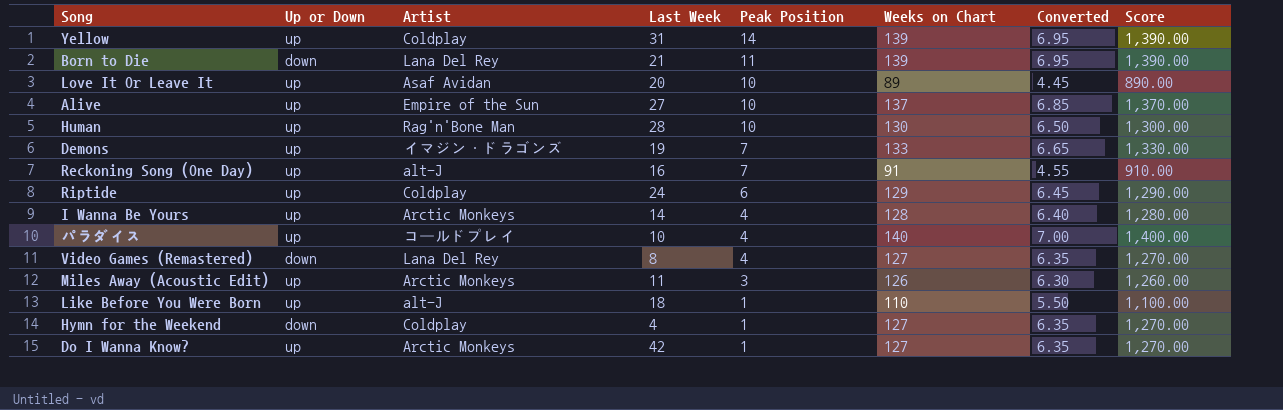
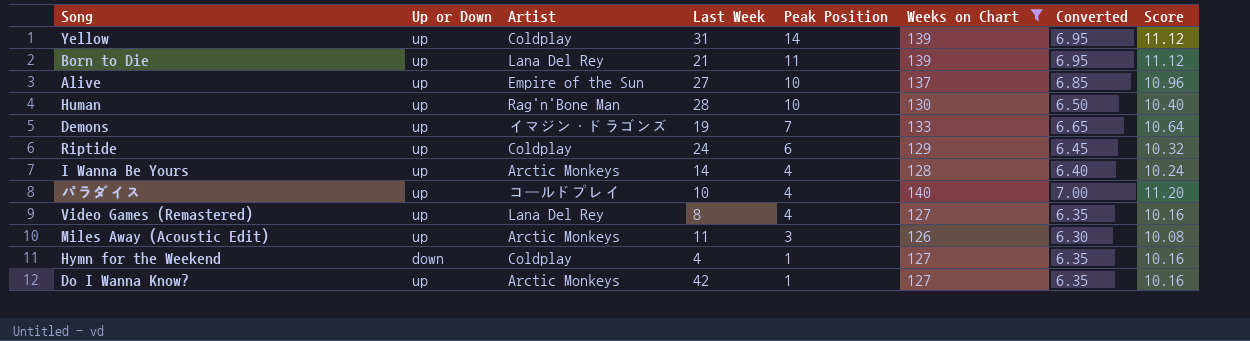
filter: none -> Weeks on Chart >= 126
column Score | formula: [Weeks on Chart] * 10 -> [Weeks on Chart] * 0.08
Born to Die | Up or Down: down -> up
Video Games (Remastered) | Up or Down: down -> up

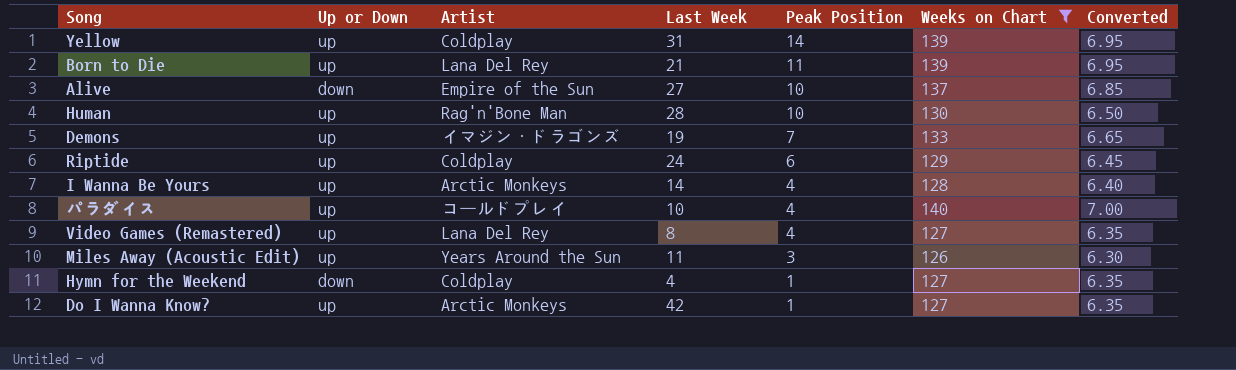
column Score | formula: [Weeks on Chart] * 0.08 -> none
Alive | Up or Down: up -> down
Miles Away (Acoustic Edit) | Artist: Arctic Monkeys -> Years Around the Sun

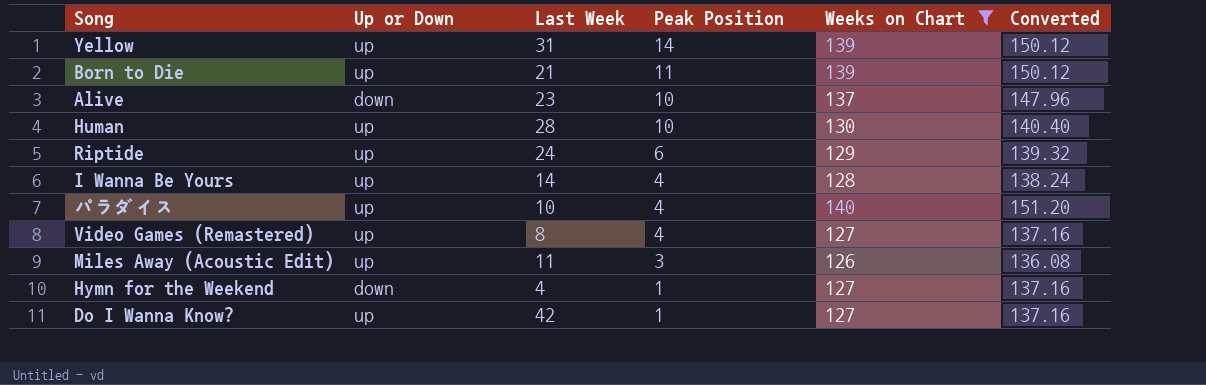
column Artist | position: 3 -> none
column Converted | formula: [Weeks on Chart] * 0.05 -> [Weeks on Chart] * 1.08
row Demons: up | イマジン・ドラゴンズ | 19 | 7 | 133 | 6.65 -> none
Alive | Last Week: 27 -> 23

